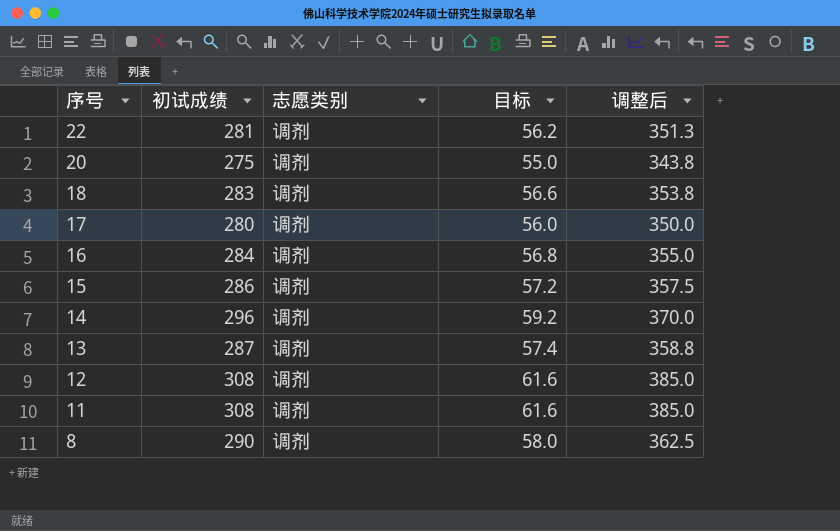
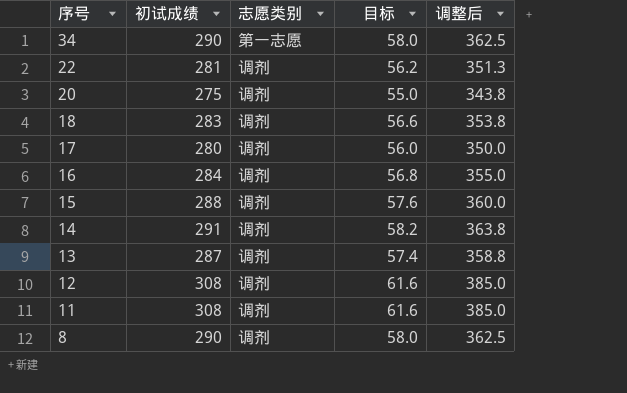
row 34: none -> 290 | 第一志愿 | 58.0 | 362.5
15 | 初试成绩: 286 -> 288
15 | 目标: 57.2 -> 57.6
15 | 调整后: 357.5 -> 360.0
14 | 初试成绩: 296 -> 291
14 | 目标: 59.2 -> 58.2
14 | 调整后: 370.0 -> 363.8

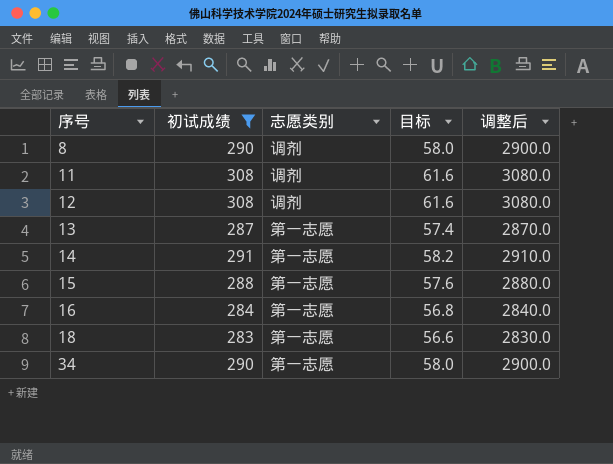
filter: none -> 初试成绩 >= 283
row order: 序号 descending -> 序号 ascending
column 调整后 | formula: [初试成绩] * 1.25 -> [初试成绩] * 10
13 | 志愿类别: 调剂 -> 第一志愿
14 | 志愿类别: 调剂 -> 第一志愿
15 | 志愿类别: 调剂 -> 第一志愿
16 | 志愿类别: 调剂 -> 第一志愿
18 | 志愿类别: 调剂 -> 第一志愿

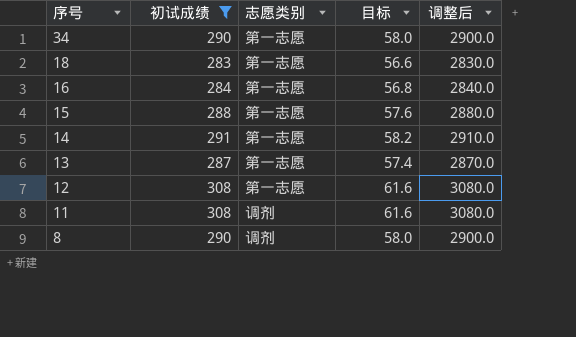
row order: 序号 ascending -> 序号 descending
12 | 志愿类别: 调剂 -> 第一志愿

